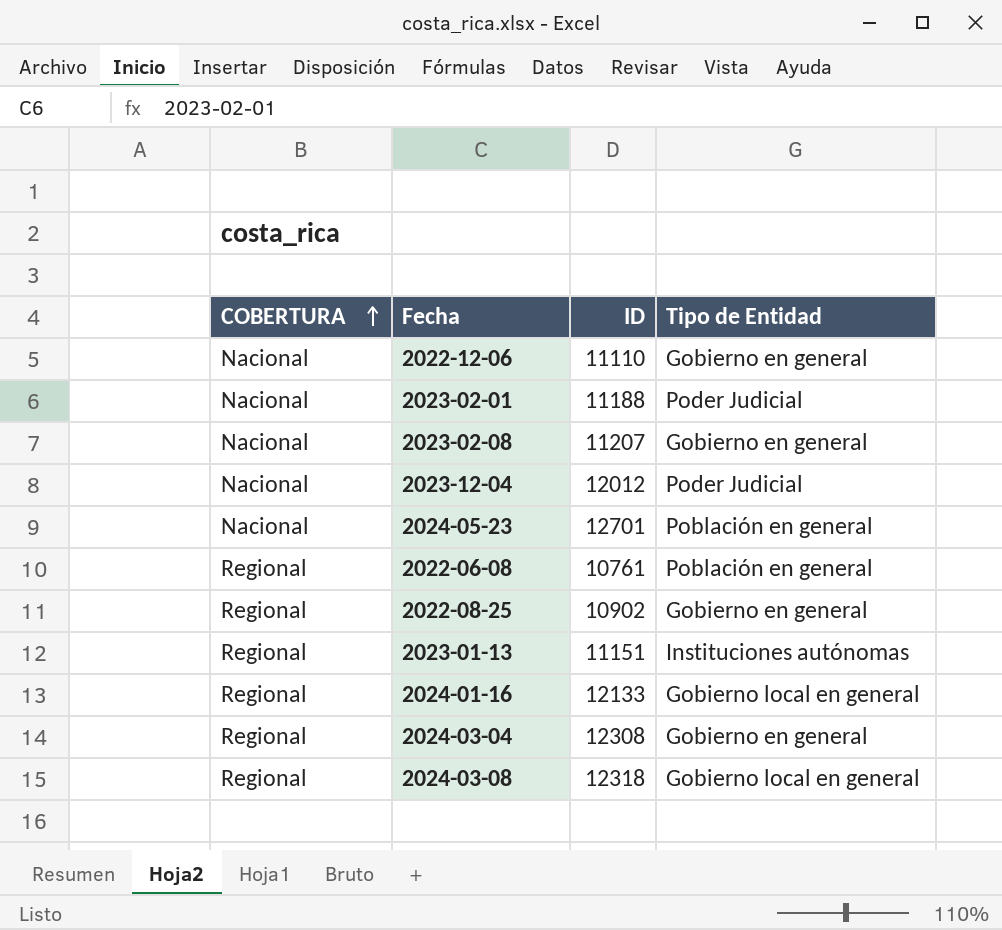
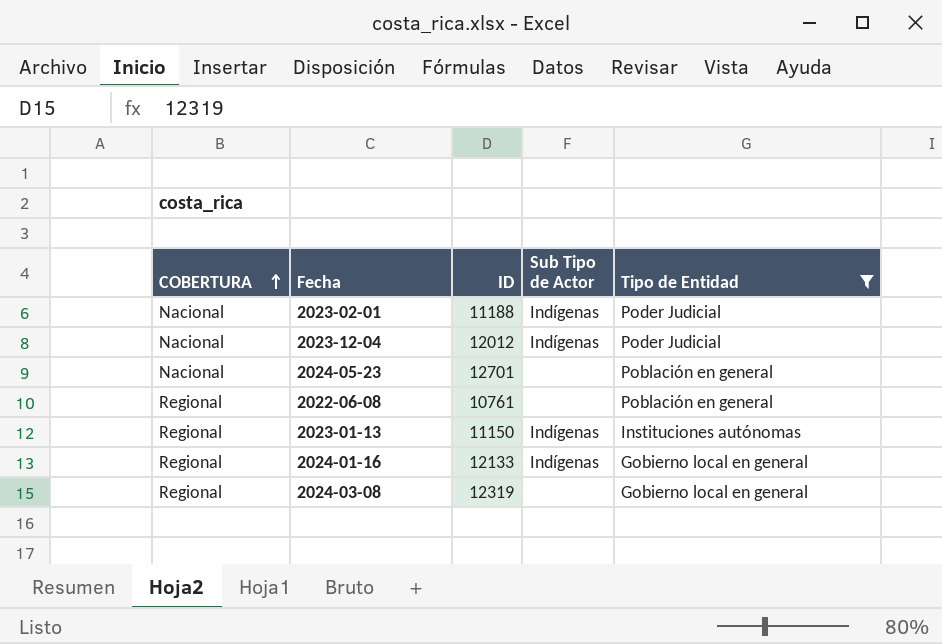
filter: none -> Tipo de Entidad != Gobierno en general
column Sub Tipo de Actor | position: none -> 4
2023-01-13 | ID: 11151 -> 11150
2024-03-08 | ID: 12318 -> 12319

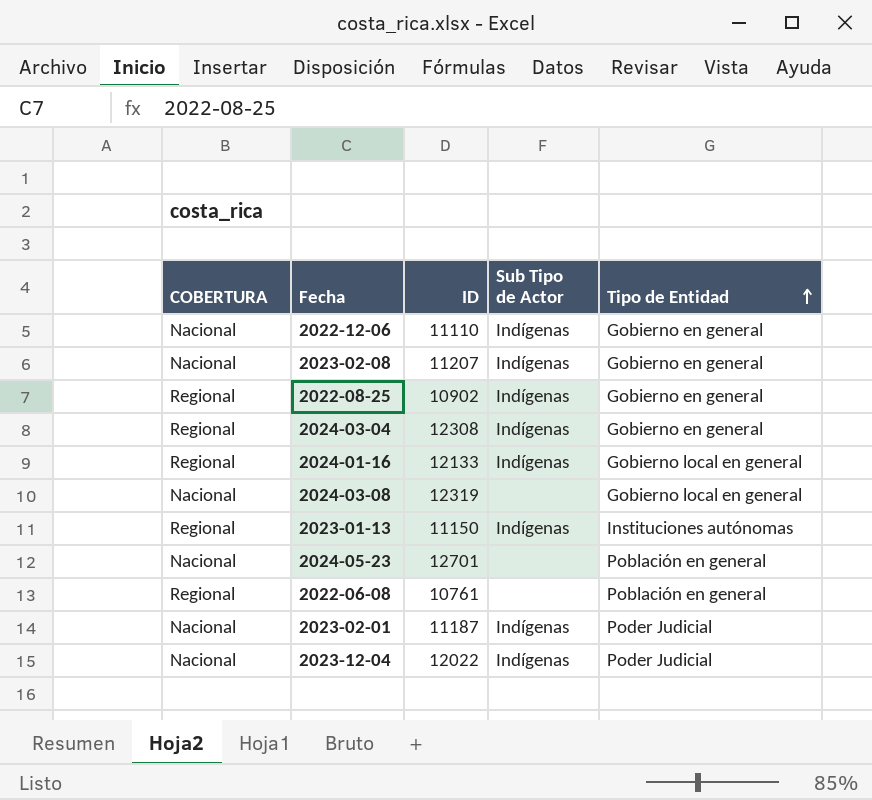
filter: Tipo de Entidad != Gobierno en general -> none
row order: COBERTURA ascending -> Tipo de Entidad ascending
2024-03-08 | COBERTURA: Regional -> Nacional
2023-02-01 | ID: 11188 -> 11187
2023-12-04 | ID: 12012 -> 12022

